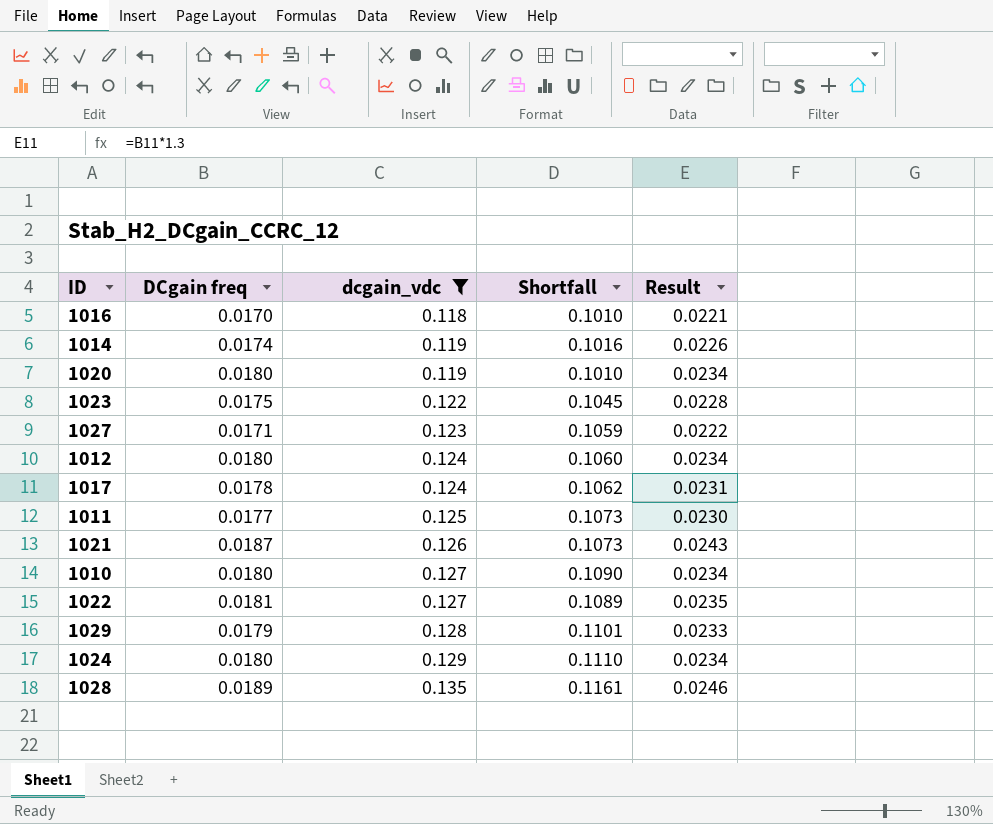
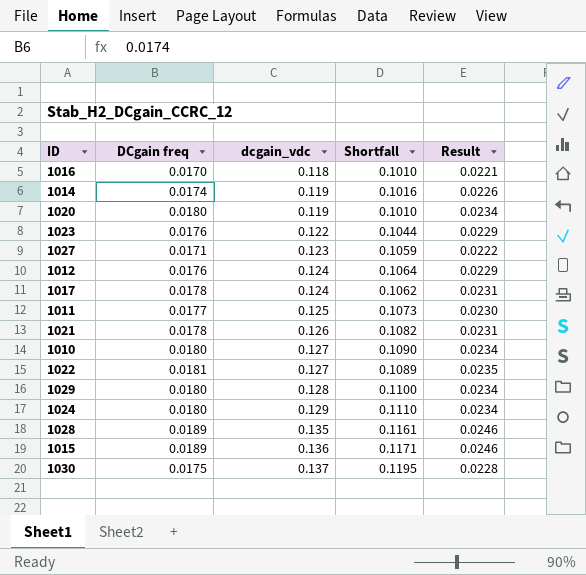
filter: dcgain_vdc <= 0.135 -> none
1023 | DCgain freq: 0.0175 -> 0.0176
1023 | Shortfall: 0.1045 -> 0.1044
1023 | Result: 0.0228 -> 0.0229
1012 | DCgain freq: 0.0180 -> 0.0176
1012 | Shortfall: 0.1060 -> 0.1064
1012 | Result: 0.0234 -> 0.0229
1021 | DCgain freq: 0.0187 -> 0.0178
1021 | Shortfall: 0.1073 -> 0.1082
1021 | Result: 0.0243 -> 0.0231
1029 | DCgain freq: 0.0179 -> 0.0180
1029 | Shortfall: 0.1101 -> 0.1100
1029 | Result: 0.0233 -> 0.0234

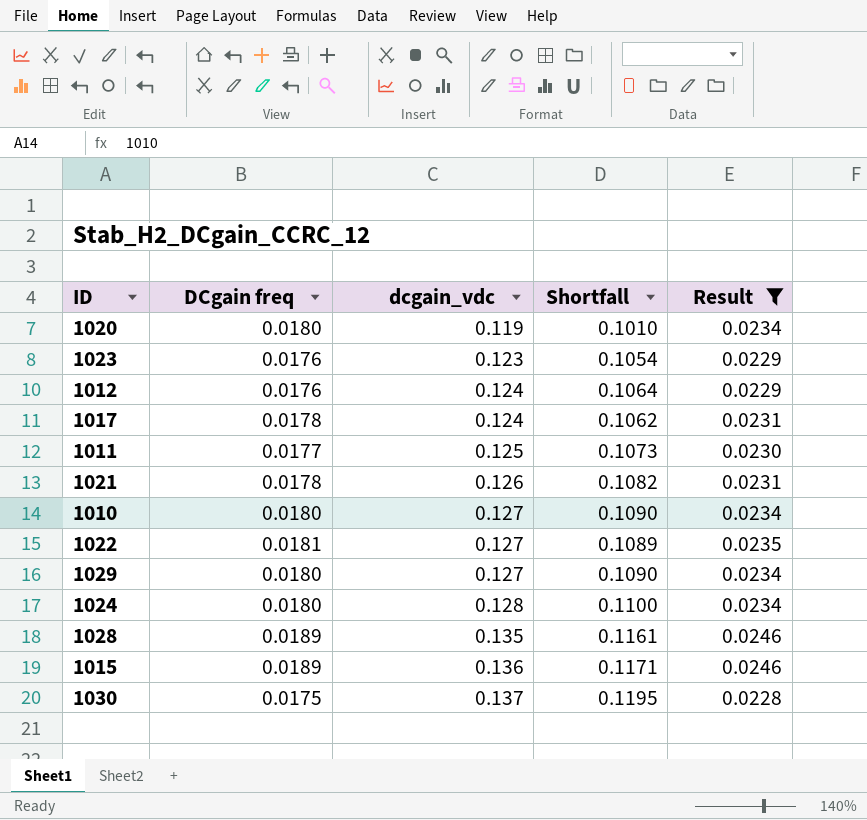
filter: none -> Result >= 0.0228
1023 | dcgain_vdc: 0.122 -> 0.123
1023 | Shortfall: 0.1044 -> 0.1054
1029 | dcgain_vdc: 0.128 -> 0.127
1029 | Shortfall: 0.1100 -> 0.1090
1024 | dcgain_vdc: 0.129 -> 0.128
1024 | Shortfall: 0.1110 -> 0.1100

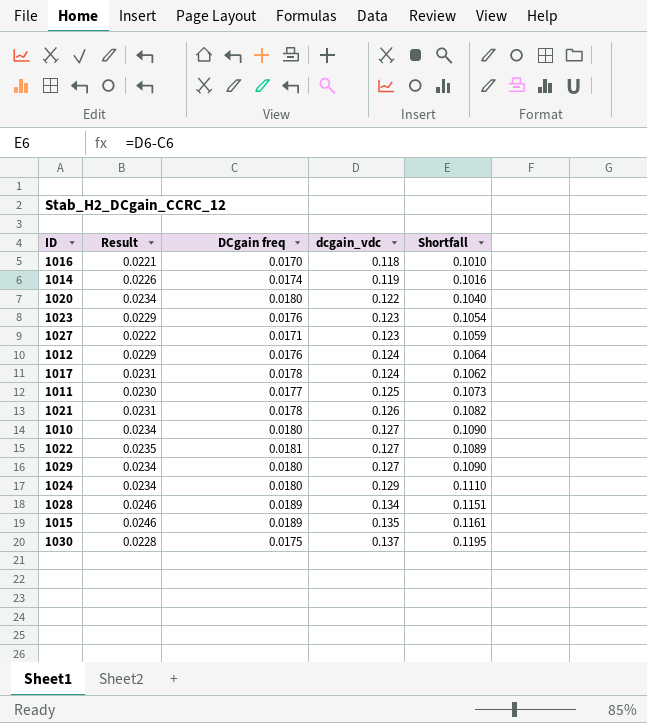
filter: Result >= 0.0228 -> none
column Result | position: 5 -> 2
1020 | dcgain_vdc: 0.119 -> 0.122
1020 | Shortfall: 0.1010 -> 0.1040
1024 | dcgain_vdc: 0.128 -> 0.129
1024 | Shortfall: 0.1100 -> 0.1110
1028 | dcgain_vdc: 0.135 -> 0.134
1028 | Shortfall: 0.1161 -> 0.1151
1015 | dcgain_vdc: 0.136 -> 0.135
1015 | Shortfall: 0.1171 -> 0.1161

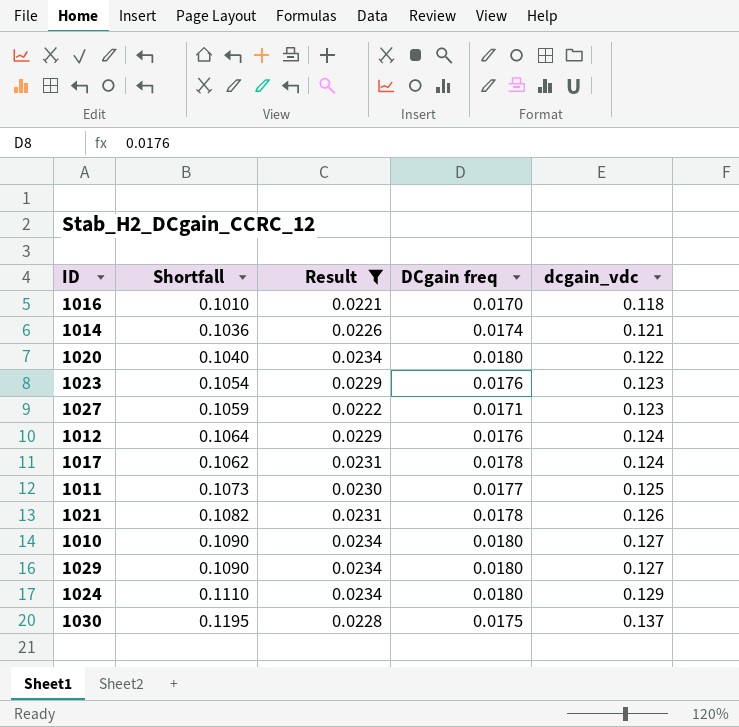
filter: none -> Result <= 0.0234
column Shortfall | position: 5 -> 2
1014 | Shortfall: 0.1016 -> 0.1036
1014 | dcgain_vdc: 0.119 -> 0.121

